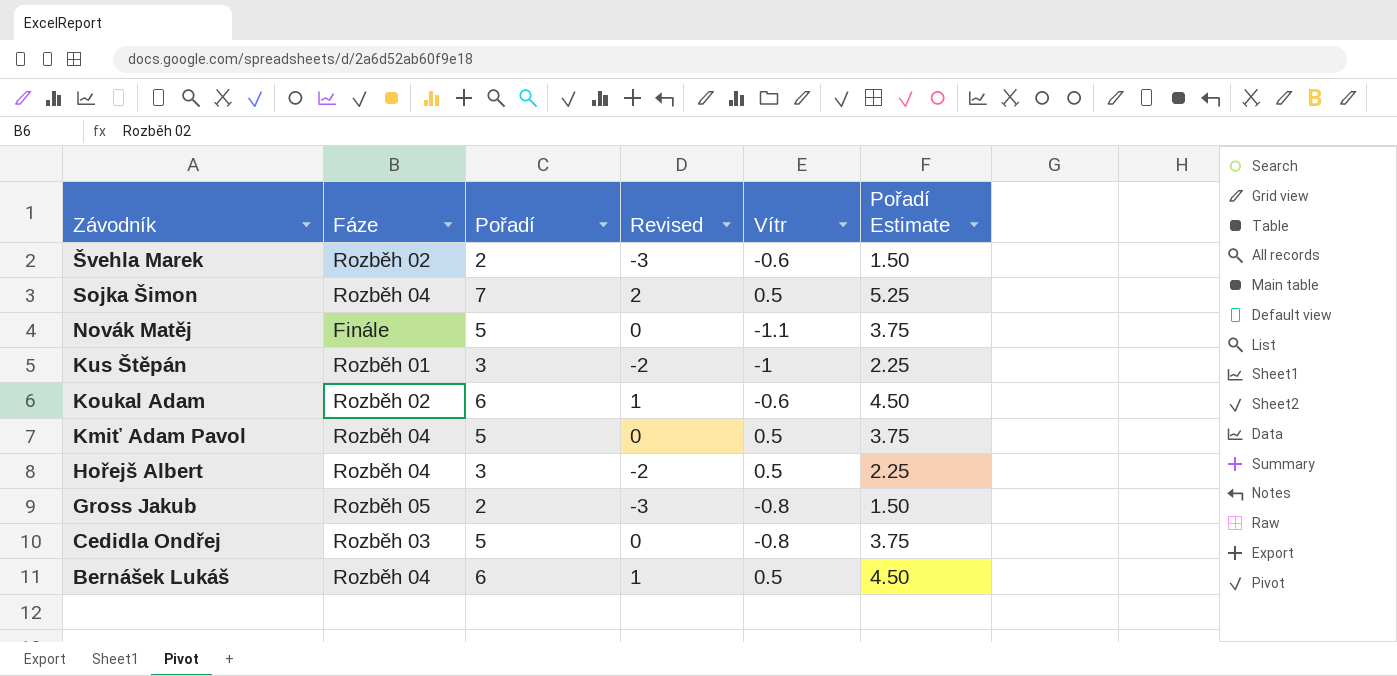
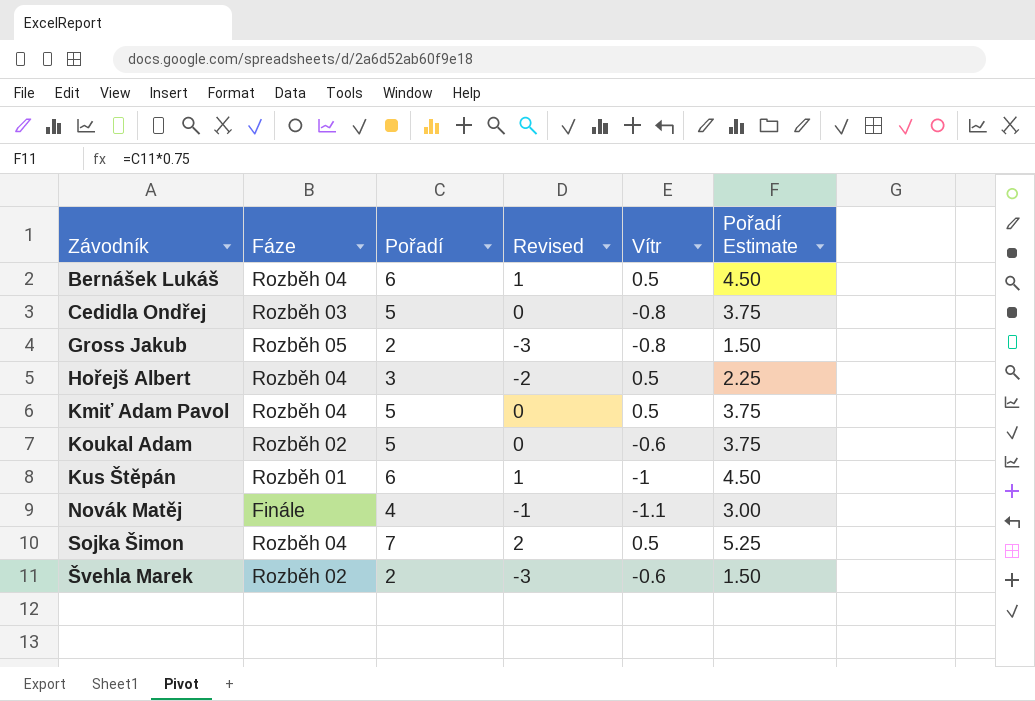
row order: Závodník descending -> Závodník ascending
Koukal Adam | Pořadí: 6 -> 5
Koukal Adam | Revised: 1 -> 0
Koukal Adam | Pořadí Estimate: 4.50 -> 3.75
Kus Štěpán | Pořadí: 3 -> 6
Kus Štěpán | Revised: -2 -> 1
Kus Štěpán | Pořadí Estimate: 2.25 -> 4.50
Novák Matěj | Pořadí: 5 -> 4
Novák Matěj | Revised: 0 -> -1
Novák Matěj | Pořadí Estimate: 3.75 -> 3.00

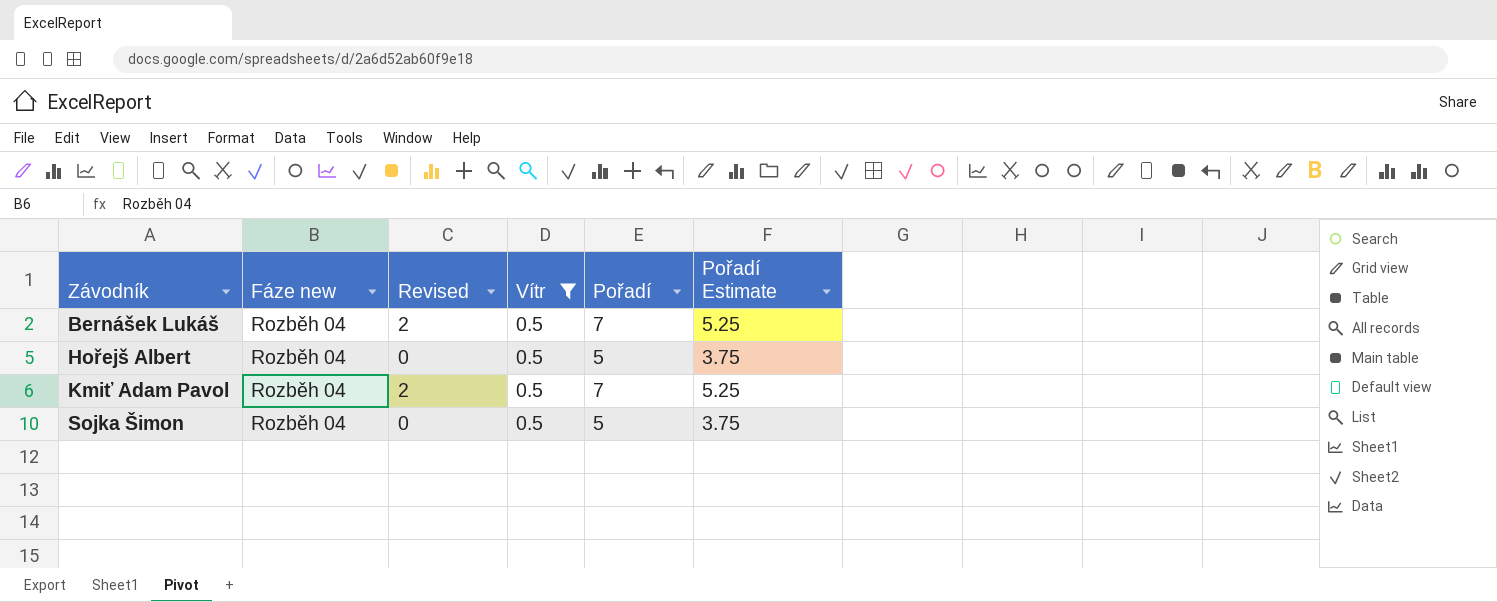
filter: none -> Vítr = 0.5
column name: Fáze -> Fáze new
column Pořadí | position: 3 -> 5
Bernášek Lukáš | Revised: 1 -> 2
Bernášek Lukáš | Pořadí: 6 -> 7
Bernášek Lukáš | Pořadí Estimate: 4.50 -> 5.25
Hořejš Albert | Revised: -2 -> 0
Hořejš Albert | Pořadí: 3 -> 5
Hořejš Albert | Pořadí Estimate: 2.25 -> 3.75
Kmiť Adam Pavol | Revised: 0 -> 2
Kmiť Adam Pavol | Pořadí: 5 -> 7
Kmiť Adam Pavol | Pořadí Estimate: 3.75 -> 5.25
Sojka Šimon | Revised: 2 -> 0
Sojka Šimon | Pořadí: 7 -> 5
Sojka Šimon | Pořadí Estimate: 5.25 -> 3.75

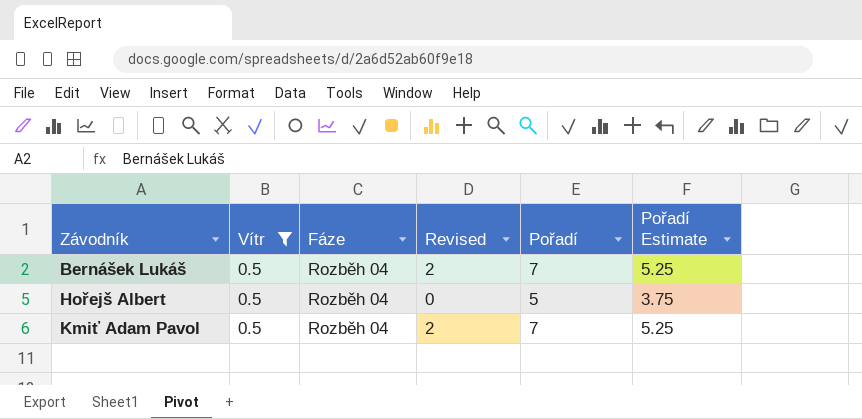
column Vítr | position: 4 -> 2
column name: Fáze new -> Fáze
row Sojka Šimon: Rozběh 04 | 0 | 0.5 | 5 | 3.75 -> none

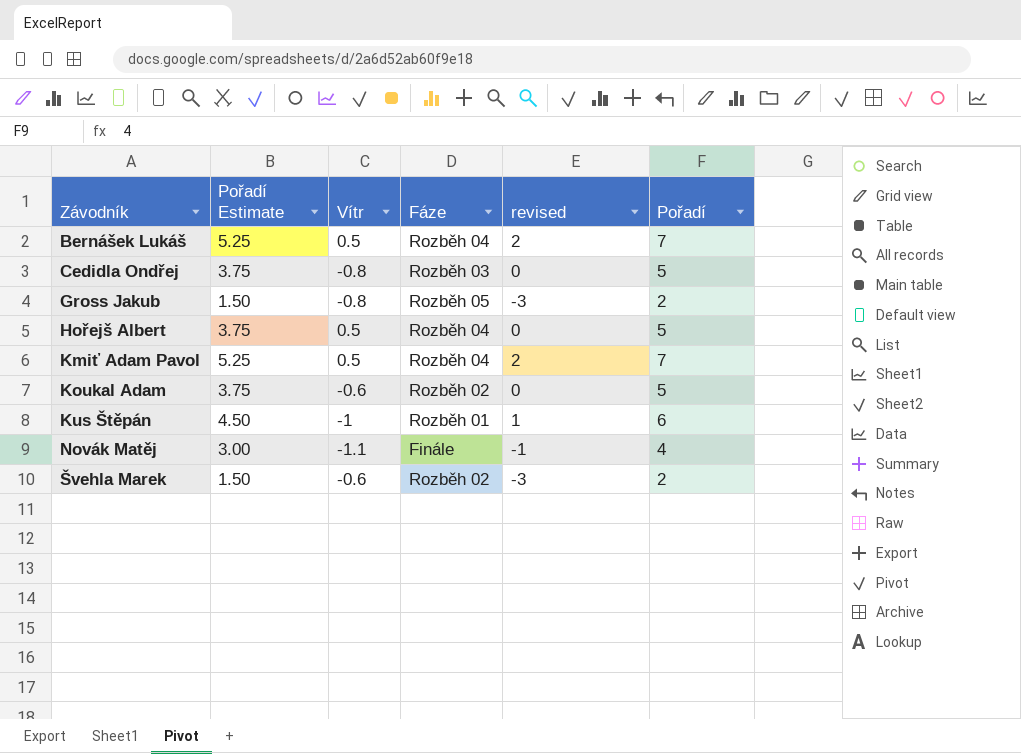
filter: Vítr = 0.5 -> none
column Pořadí Estimate | position: 6 -> 2
column name: Revised -> revised

